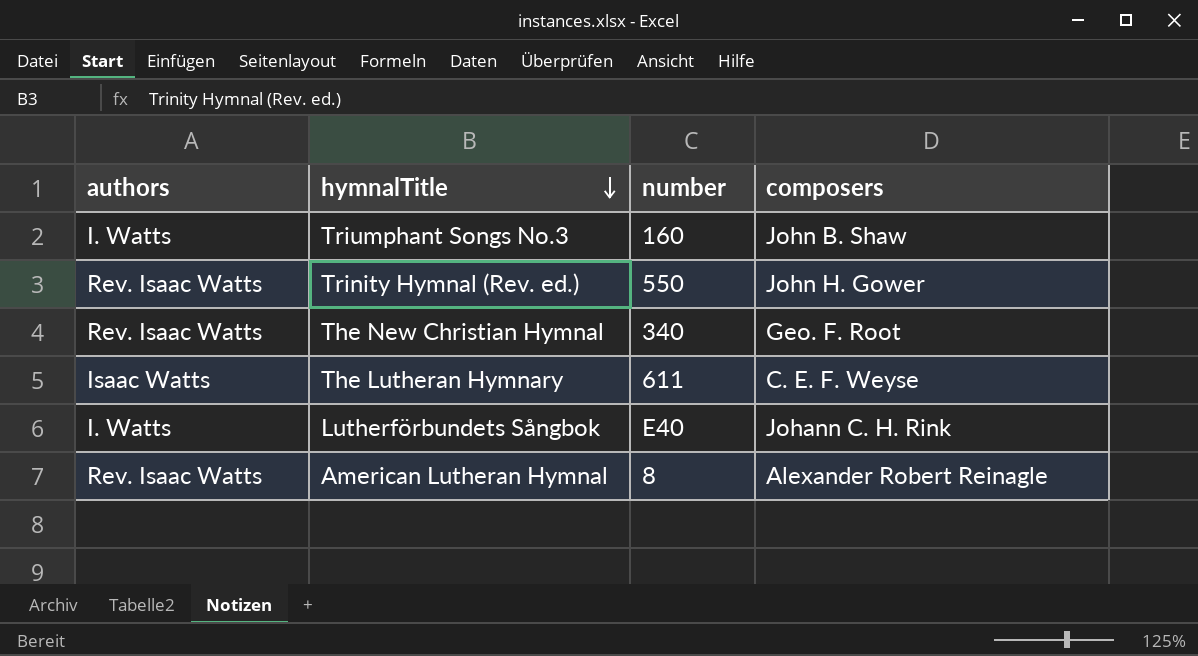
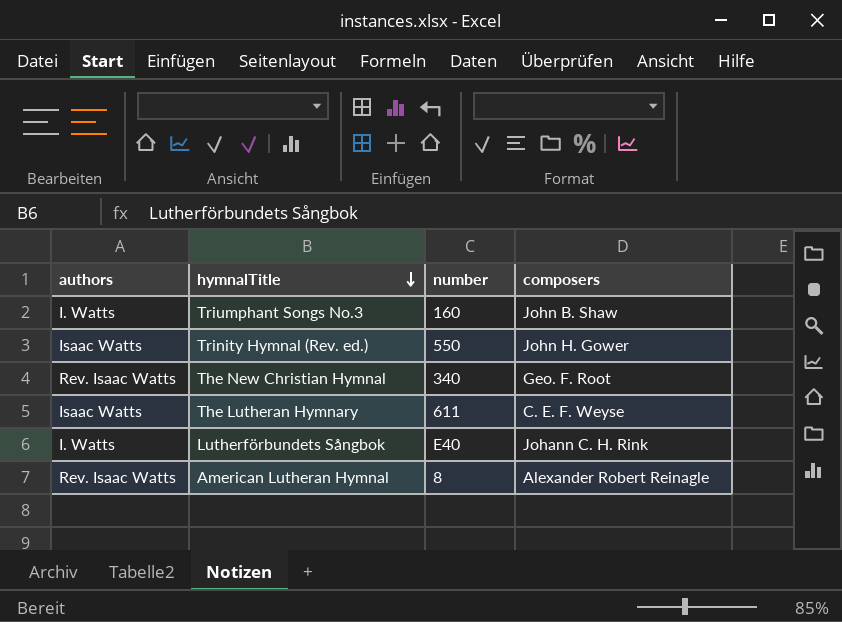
Trinity Hymnal (Rev. ed.) | authors: Rev. Isaac Watts -> Isaac Watts

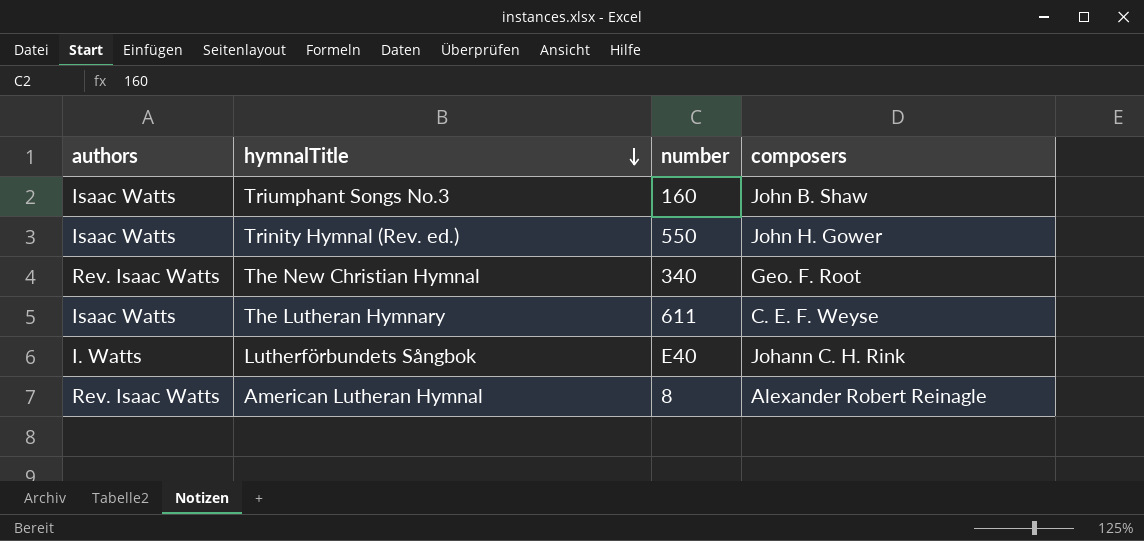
Triumphant Songs No.3 | authors: I. Watts -> Isaac Watts

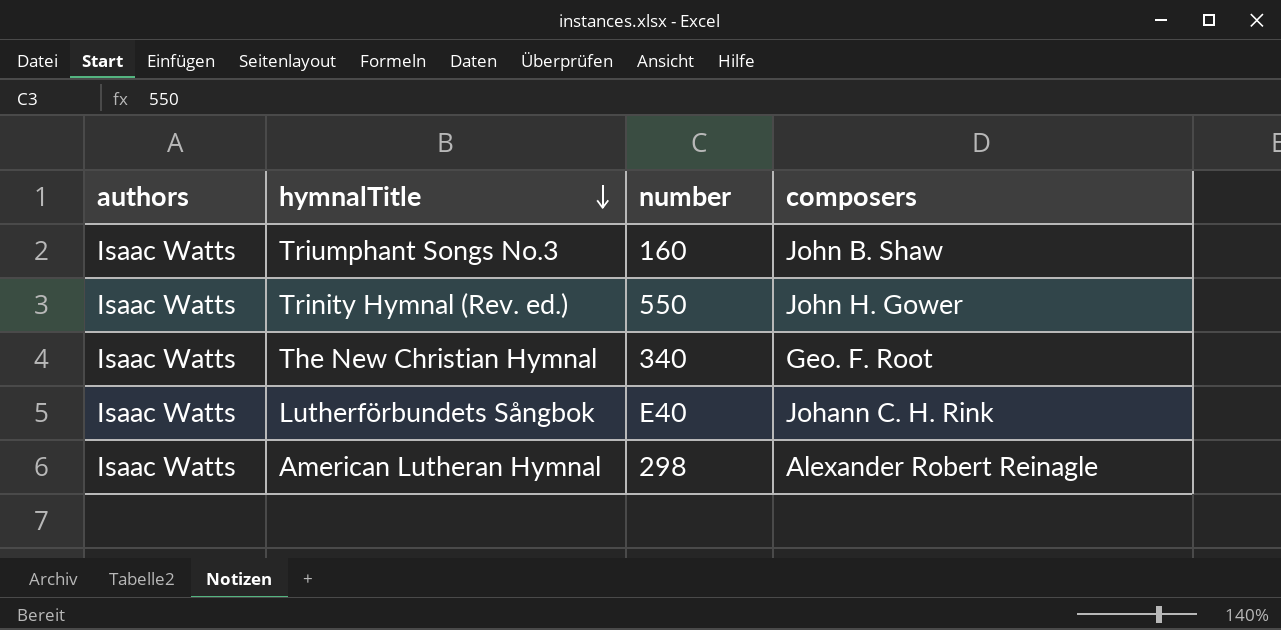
row The Lutheran Hymnary: Isaac Watts | 611 | C. E. F. Weyse -> none
The New Christian Hymnal | authors: Rev. Isaac Watts -> Isaac Watts
Lutherförbundets Sångbok | authors: I. Watts -> Isaac Watts
American Lutheran Hymnal | authors: Rev. Isaac Watts -> Isaac Watts
American Lutheran Hymnal | number: 8 -> 298

